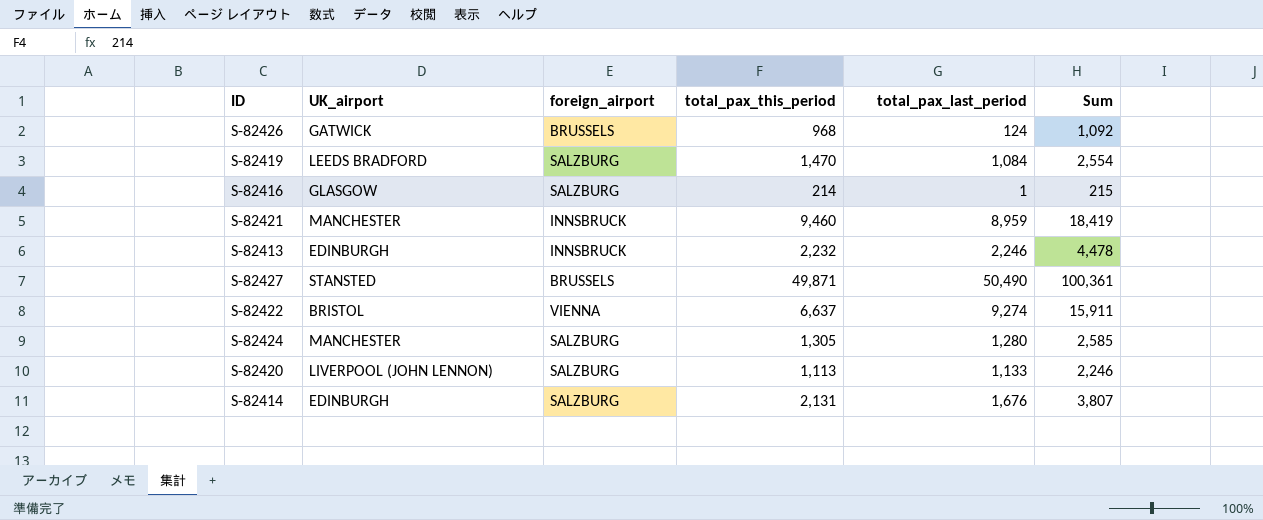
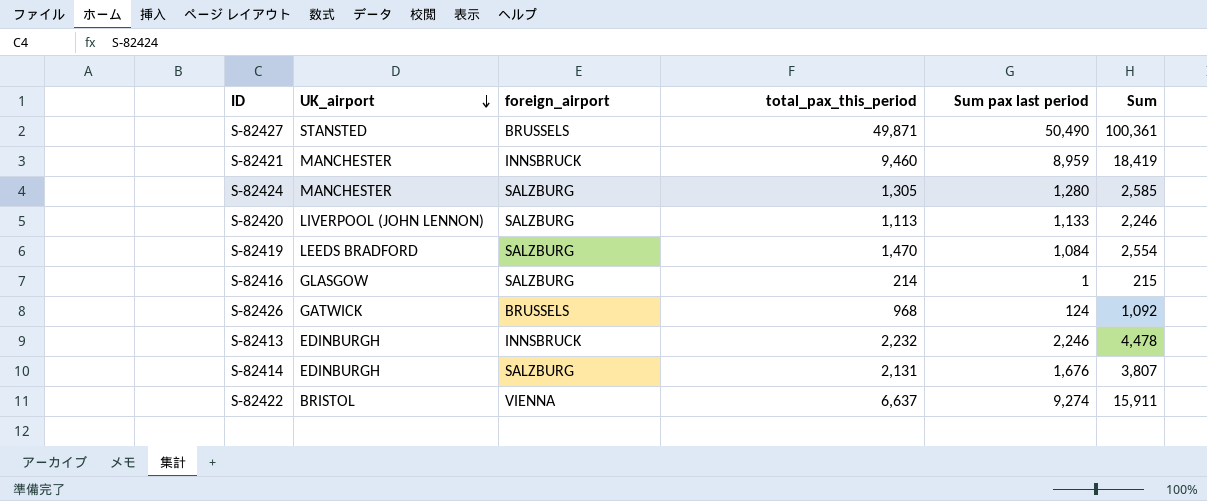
row order: none -> UK_airport descending
column name: total_pax_last_period -> Sum pax last period

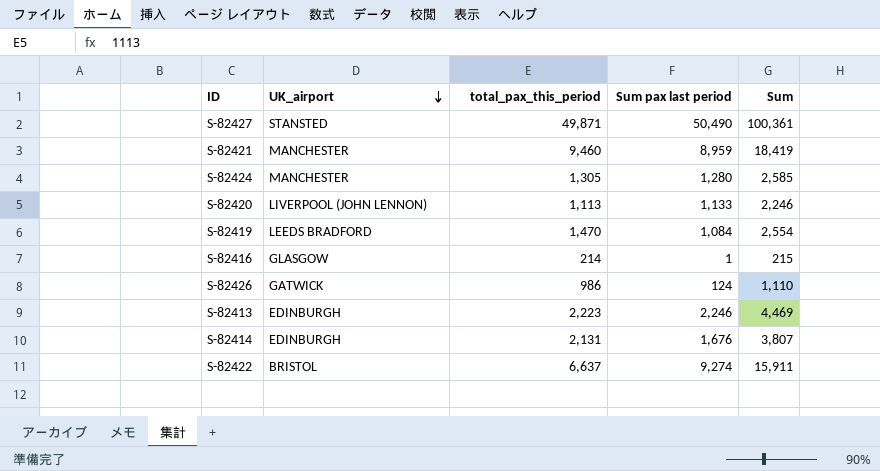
column foreign_airport | position: 3 -> none
S-82426 | total_pax_this_period: 968 -> 986
S-82426 | Sum: 1,092 -> 1,110
S-82413 | total_pax_this_period: 2,232 -> 2,223
S-82413 | Sum: 4,478 -> 4,469

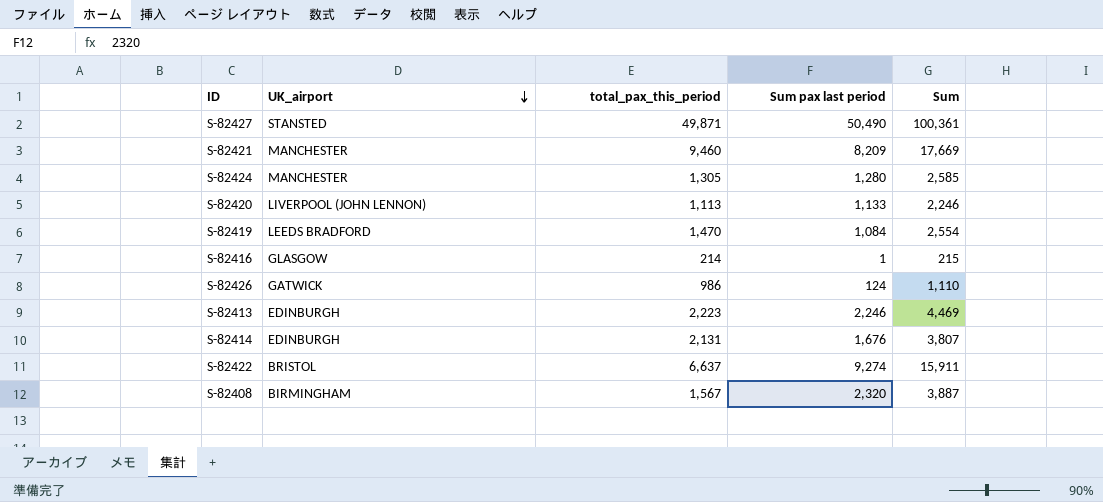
S-82421 | Sum pax last period: 8,959 -> 8,209
S-82421 | Sum: 18,419 -> 17,669
row S-82408: none -> BIRMINGHAM | 1,567 | 2,320 | 3,887

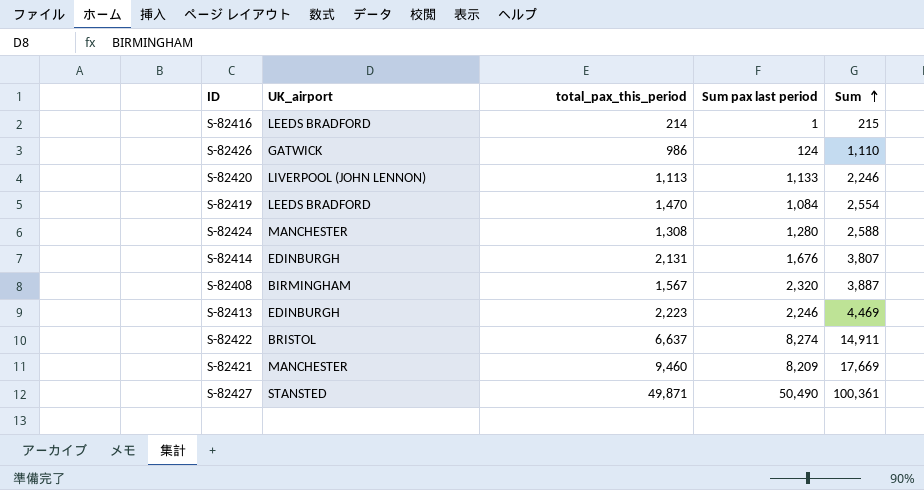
row order: UK_airport descending -> Sum ascending
S-82416 | UK_airport: GLASGOW -> LEEDS BRADFORD
S-82424 | total_pax_this_period: 1,305 -> 1,308
S-82424 | Sum: 2,585 -> 2,588
S-82422 | Sum pax last period: 9,274 -> 8,274
S-82422 | Sum: 15,911 -> 14,911

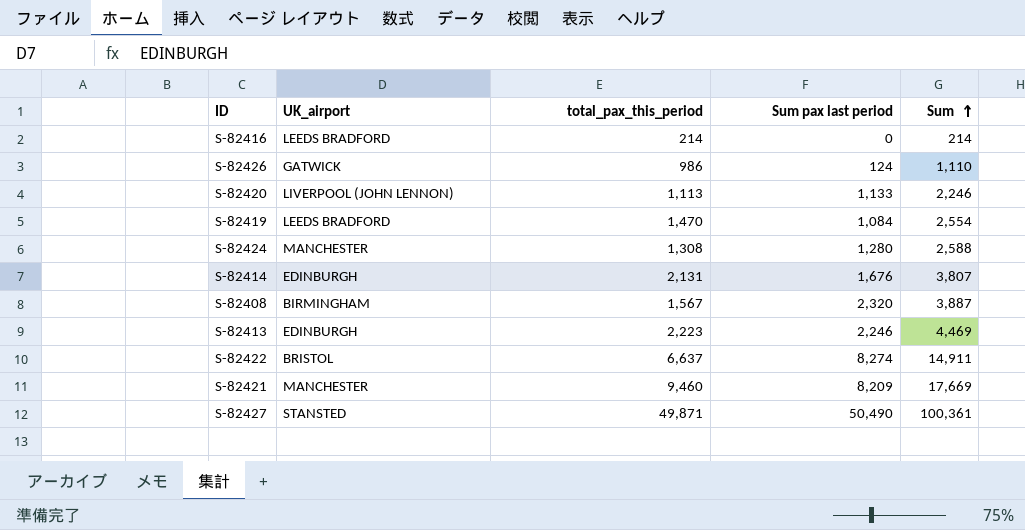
S-82416 | Sum pax last period: 1 -> 0
S-82416 | Sum: 215 -> 214

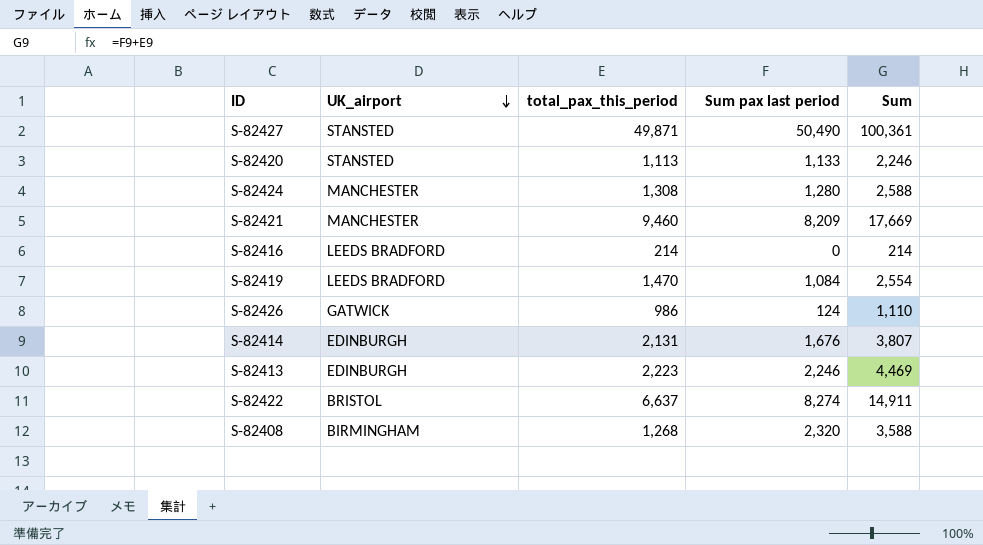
row order: Sum ascending -> UK_airport descending
S-82420 | UK_airport: LIVERPOOL (JOHN LENNON) -> STANSTED
S-82408 | total_pax_this_period: 1,567 -> 1,268
S-82408 | Sum: 3,887 -> 3,588

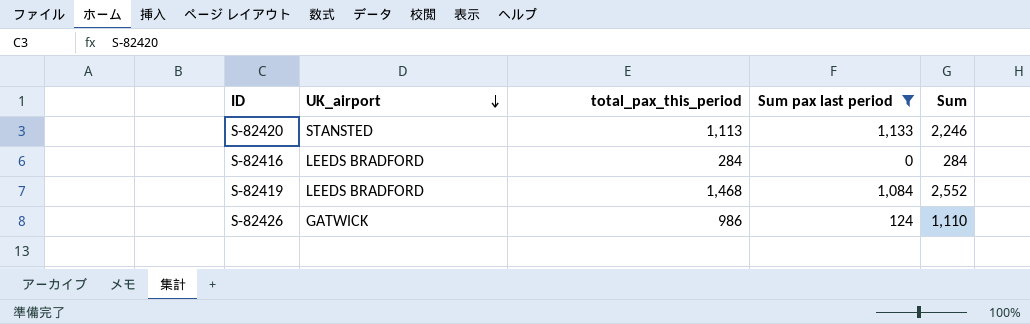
filter: none -> Sum pax last period <= 1,133
S-82416 | total_pax_this_period: 214 -> 284
S-82416 | Sum: 214 -> 284
S-82419 | total_pax_this_period: 1,470 -> 1,468
S-82419 | Sum: 2,554 -> 2,552

